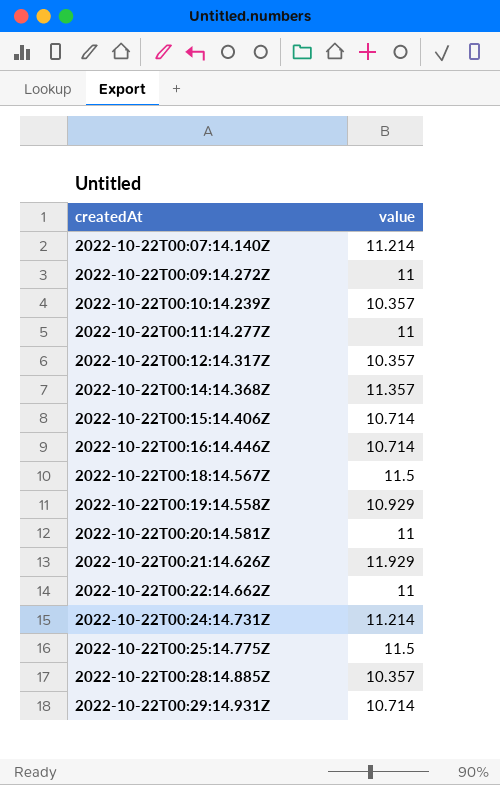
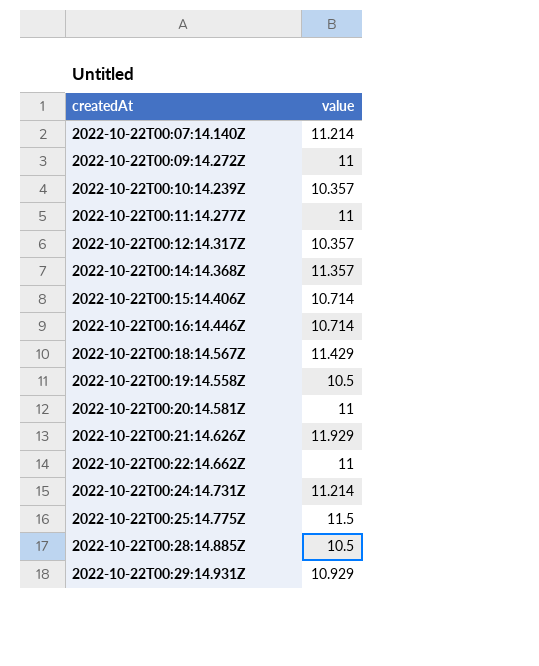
2022-10-22T00:18:14.567Z | value: 11.5 -> 11.429
2022-10-22T00:19:14.558Z | value: 10.929 -> 10.5
2022-10-22T00:28:14.885Z | value: 10.357 -> 10.5
2022-10-22T00:29:14.931Z | value: 10.714 -> 10.929

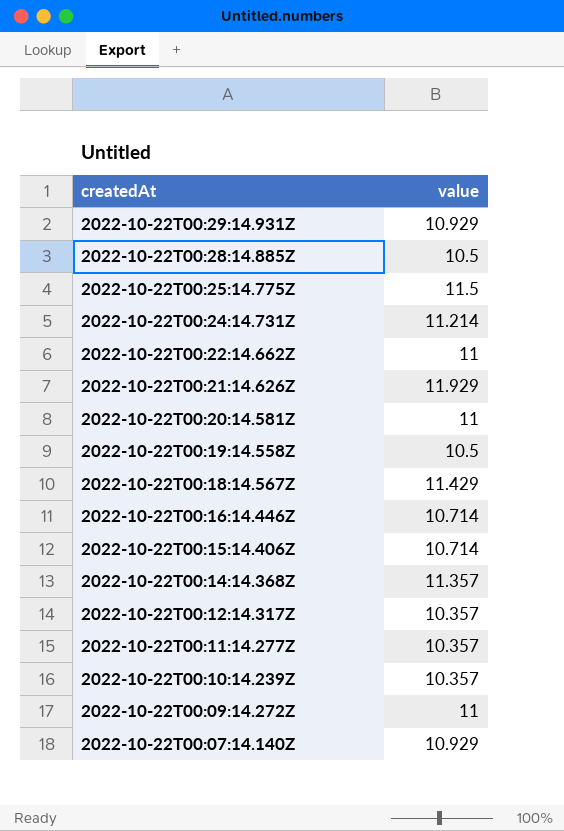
row order: createdAt ascending -> createdAt descending
2022-10-22T00:11:14.277Z | value: 11 -> 10.357
2022-10-22T00:07:14.140Z | value: 11.214 -> 10.929

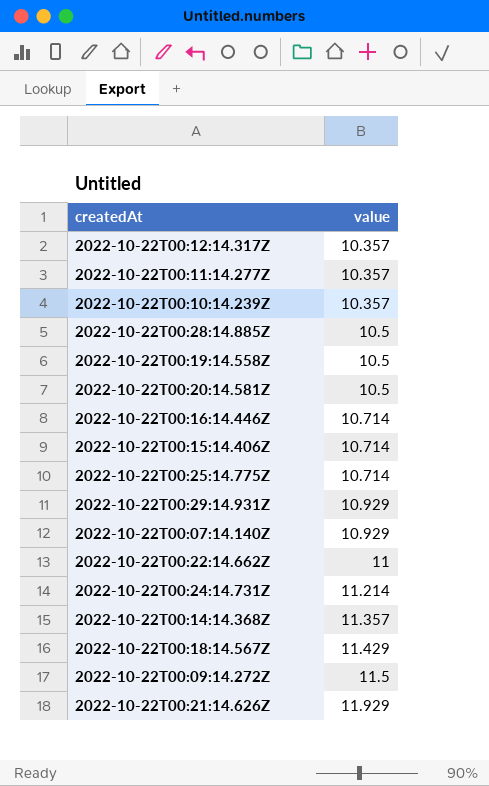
row order: createdAt descending -> value ascending
2022-10-22T00:20:14.581Z | value: 11 -> 10.5
2022-10-22T00:25:14.775Z | value: 11.5 -> 10.714
2022-10-22T00:09:14.272Z | value: 11 -> 11.5

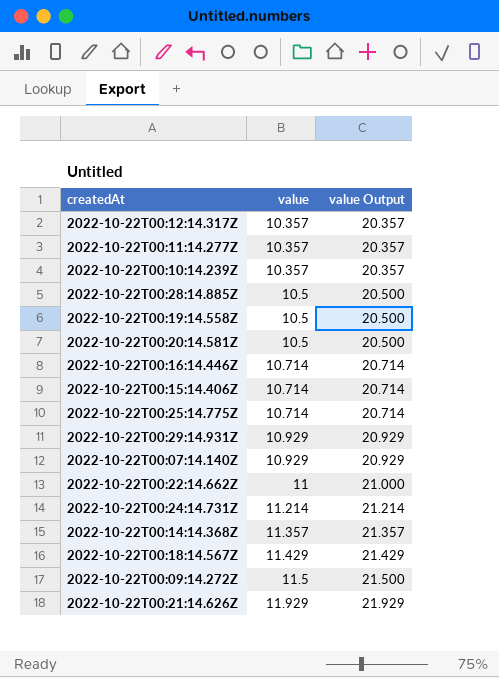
column value Output | formula: none -> [value] + 10

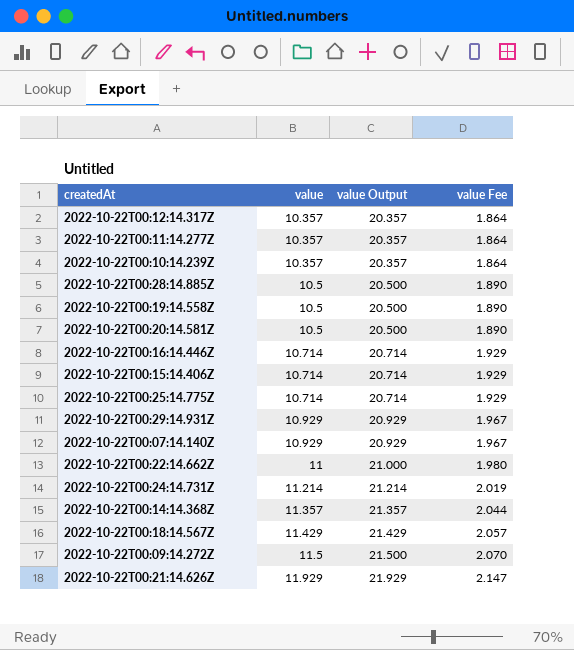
column value Fee | formula: none -> [value] * 0.18

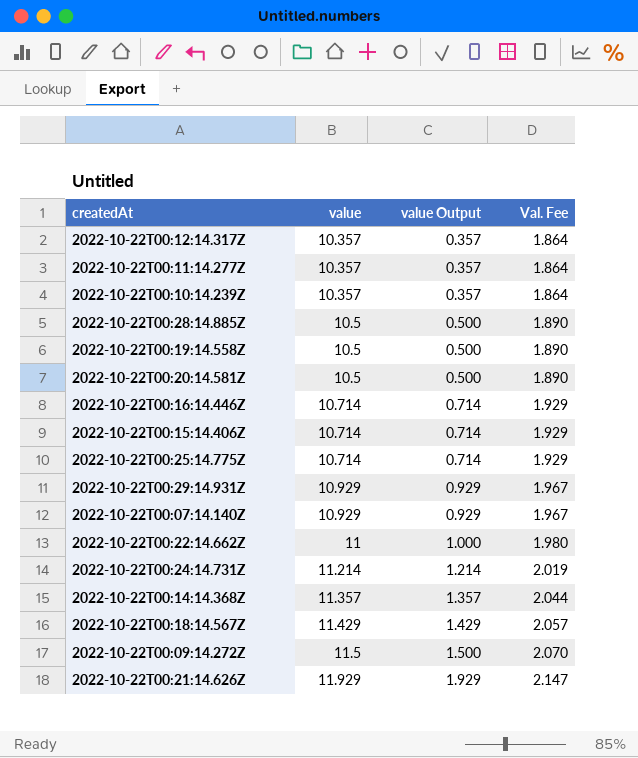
column value Output | formula: [value] + 10 -> [value] - 10
column name: value Fee -> Val. Fee

